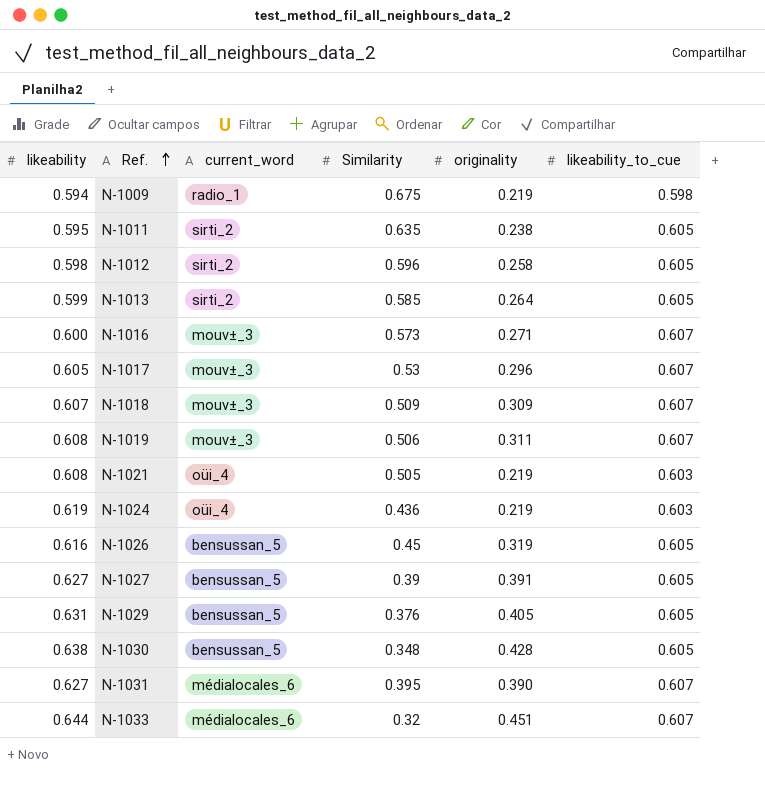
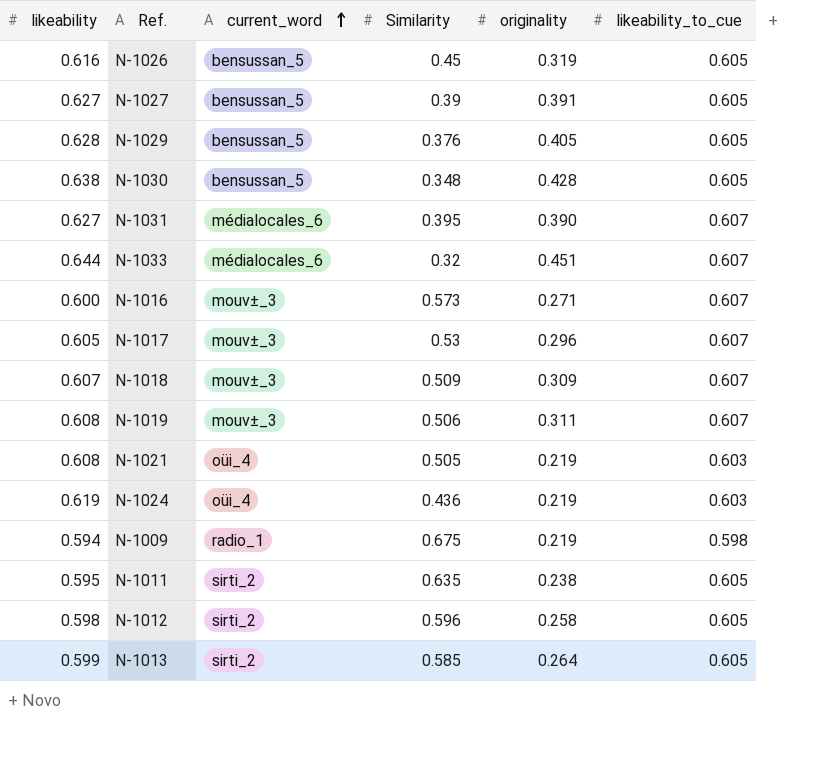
row order: Ref. ascending -> current_word ascending
N-1029 | likeability: 0.631 -> 0.628

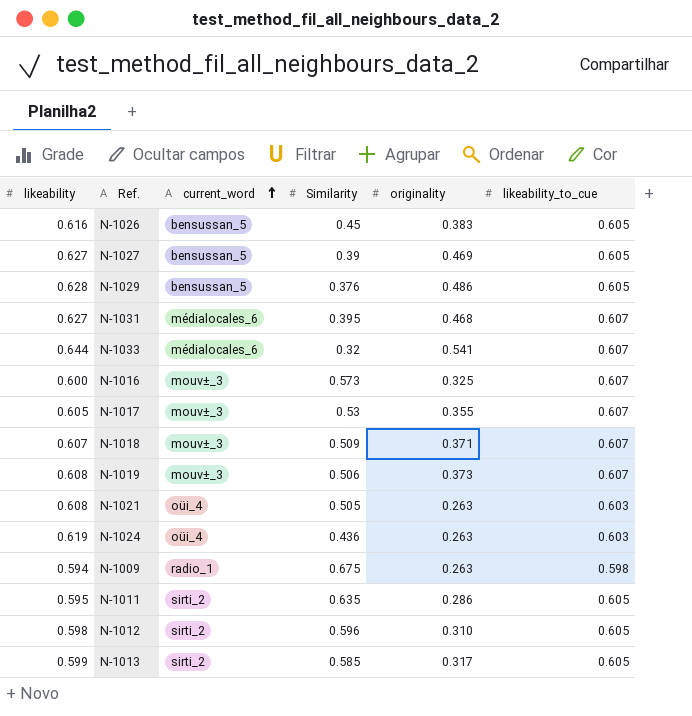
row N-1030: 0.638 | bensussan_5 | 0.348 | 0.428 | 0.605 -> none
N-1026 | originality: 0.319 -> 0.383
N-1027 | originality: 0.391 -> 0.469
N-1029 | originality: 0.405 -> 0.486
N-1031 | originality: 0.390 -> 0.468
N-1033 | originality: 0.451 -> 0.541
N-1016 | originality: 0.271 -> 0.325
N-1017 | originality: 0.296 -> 0.355
N-1018 | originality: 0.309 -> 0.371
N-1019 | originality: 0.311 -> 0.373
N-1021 | originality: 0.219 -> 0.263
N-1024 | originality: 0.219 -> 0.263
N-1009 | originality: 0.219 -> 0.263
N-1011 | originality: 0.238 -> 0.286
N-1012 | originality: 0.258 -> 0.310
N-1013 | originality: 0.264 -> 0.317

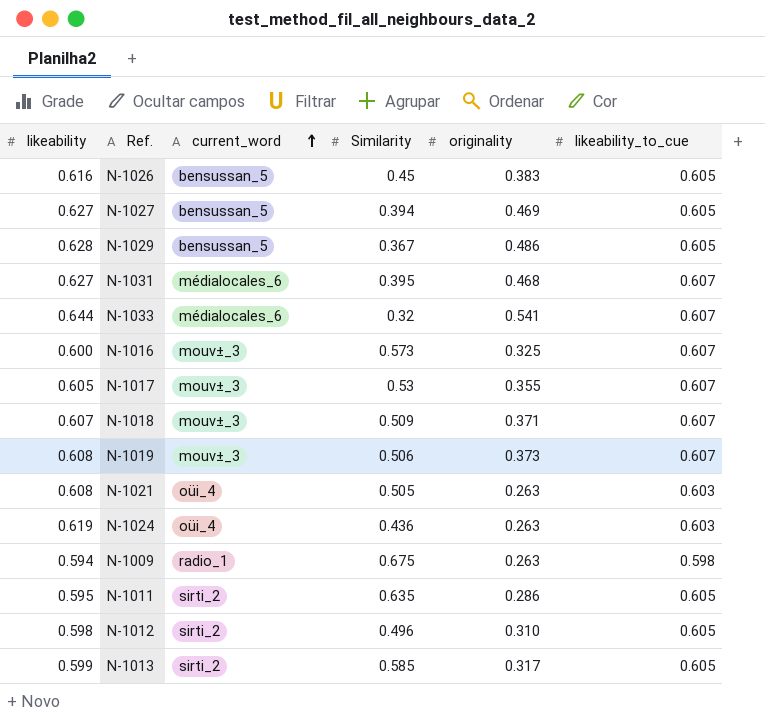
N-1027 | Similarity: 0.39 -> 0.394
N-1029 | Similarity: 0.376 -> 0.367
N-1012 | Similarity: 0.596 -> 0.496

